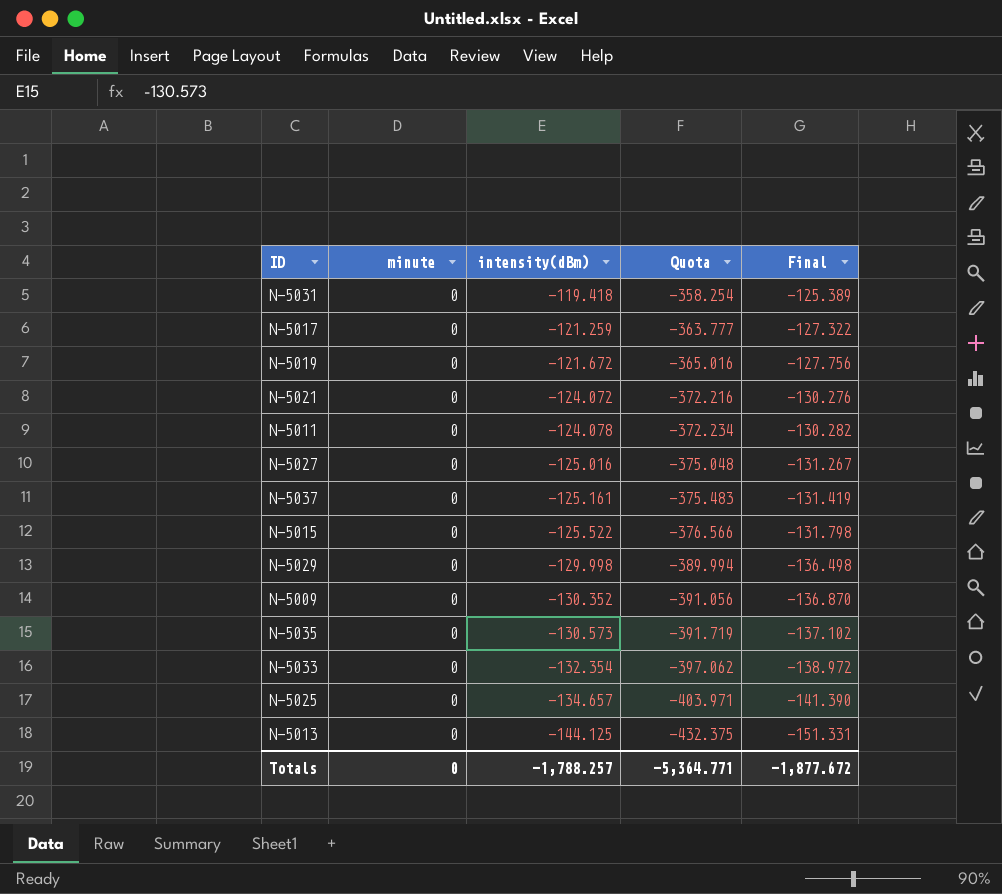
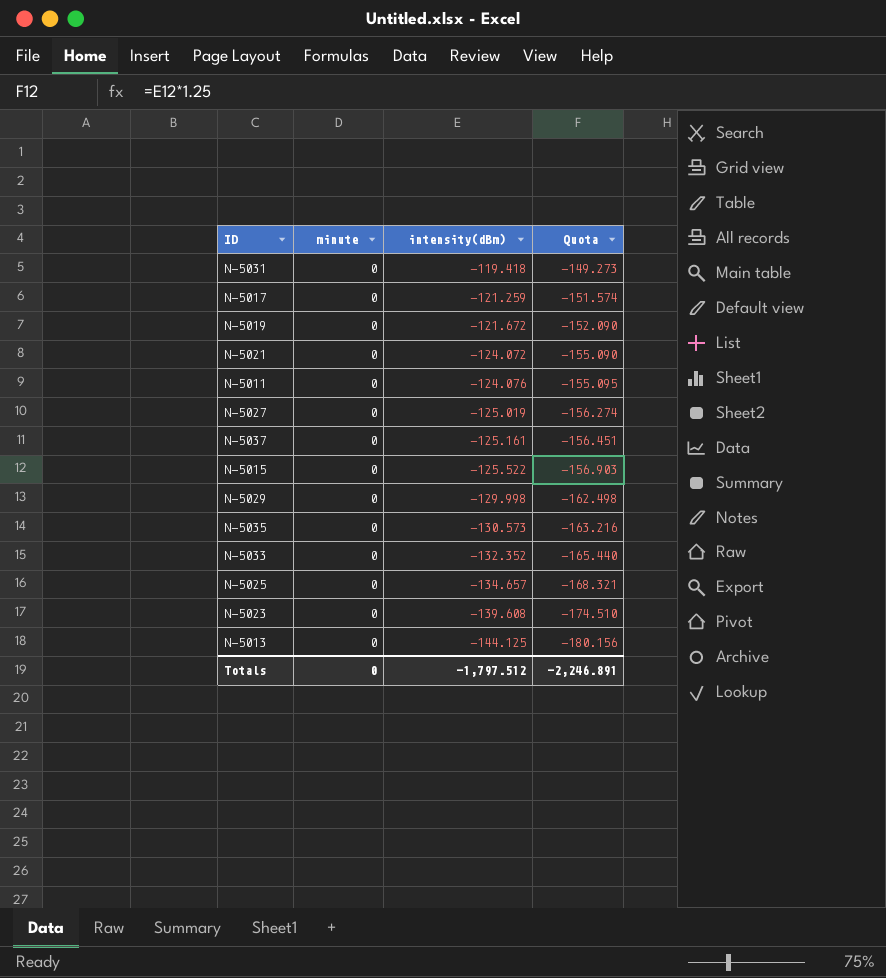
column Final | formula: [intensity(dBm)] * 1.05 -> none
column Quota | formula: [intensity(dBm)] * 3 -> [intensity(dBm)] * 1.25
row N-5009: 0 | -130.352 | -391.056 | -136.870 -> none
N-5011 | intensity(dBm): -124.078 -> -124.076
N-5027 | intensity(dBm): -125.016 -> -125.019
N-5033 | intensity(dBm): -132.354 -> -132.352
row N-5023: none -> 0 | -139.608 | -174.510
Totals | intensity(dBm): -1,788.257 -> -1,797.512
Totals | Quota: -5,364.771 -> -2,246.891

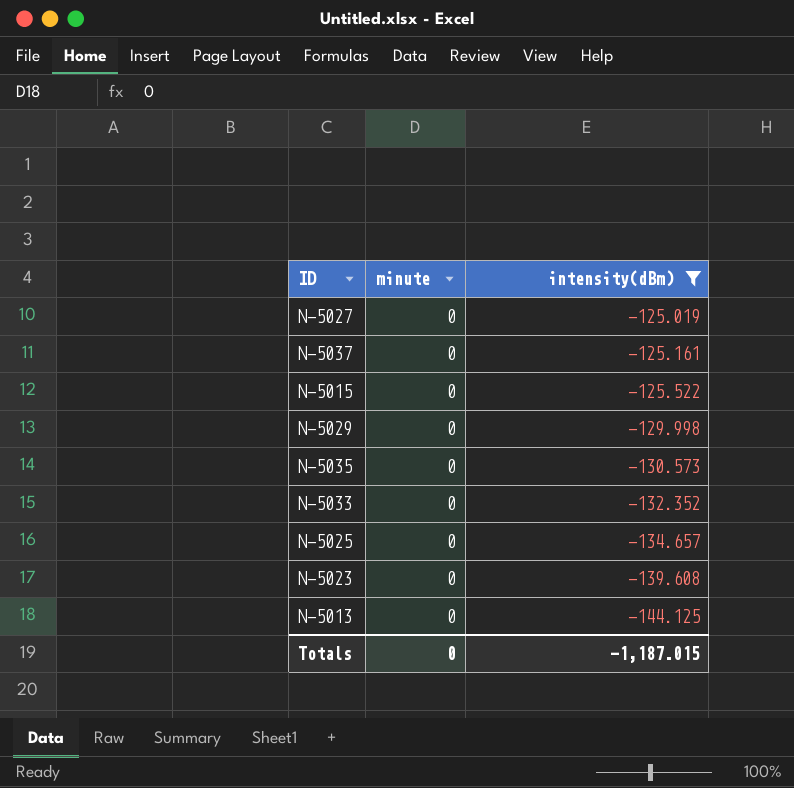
filter: none -> intensity(dBm) <= -125.019
column Quota | formula: [intensity(dBm)] * 1.25 -> none
Totals | intensity(dBm): -1,797.512 -> -1,187.015

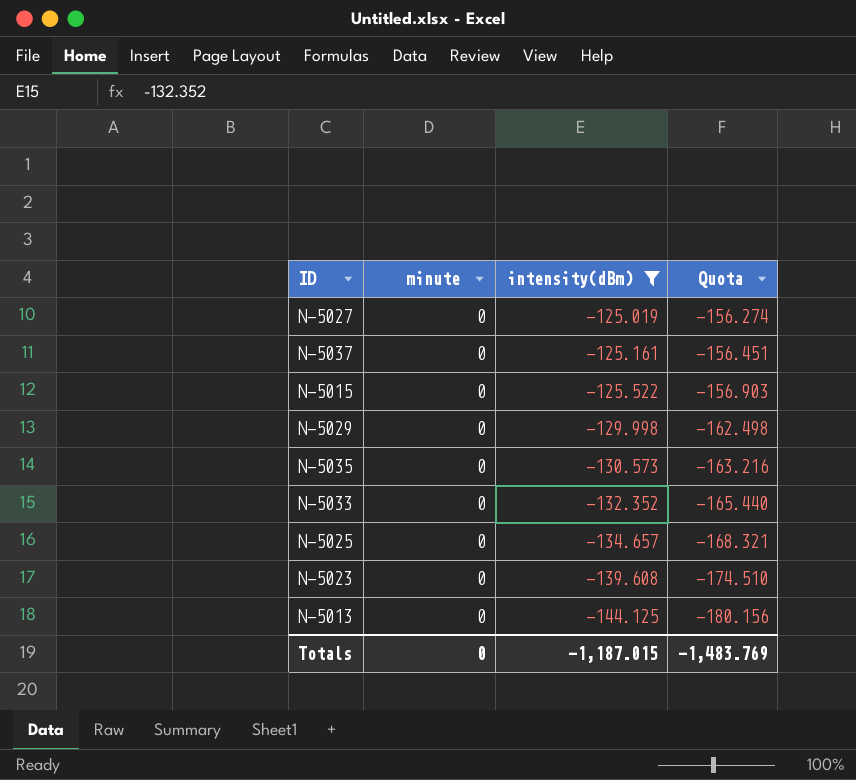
column Quota | formula: none -> [intensity(dBm)] * 1.25

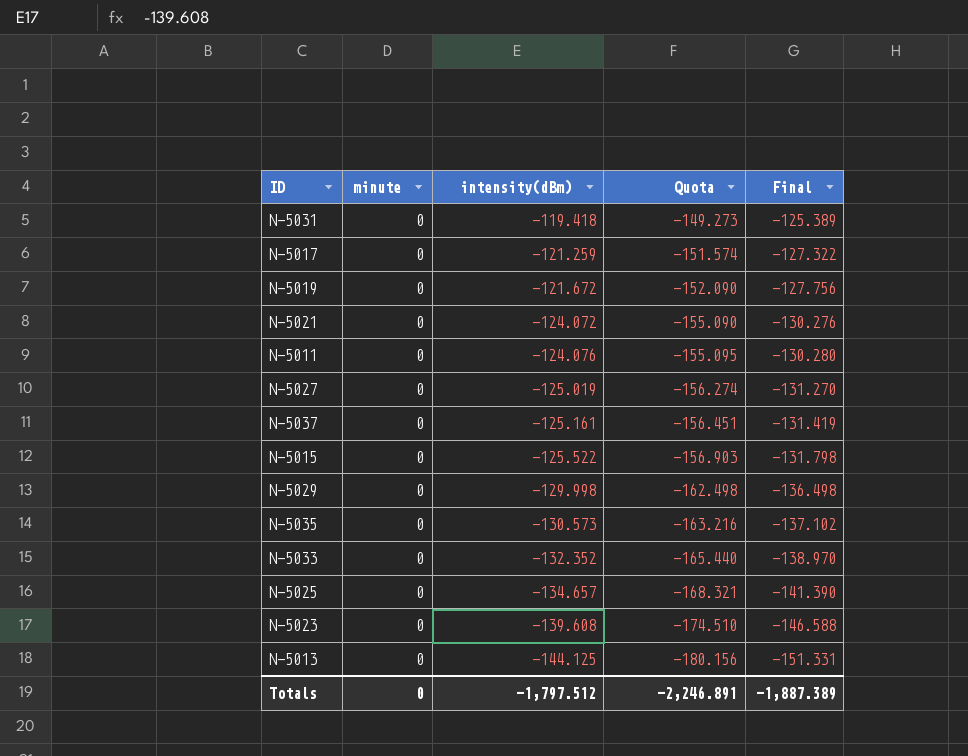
filter: intensity(dBm) <= -125.019 -> none
column Final | formula: none -> [intensity(dBm)] * 1.05
Totals | intensity(dBm): -1,187.015 -> -1,797.512
Totals | Quota: -1,483.769 -> -2,246.891

